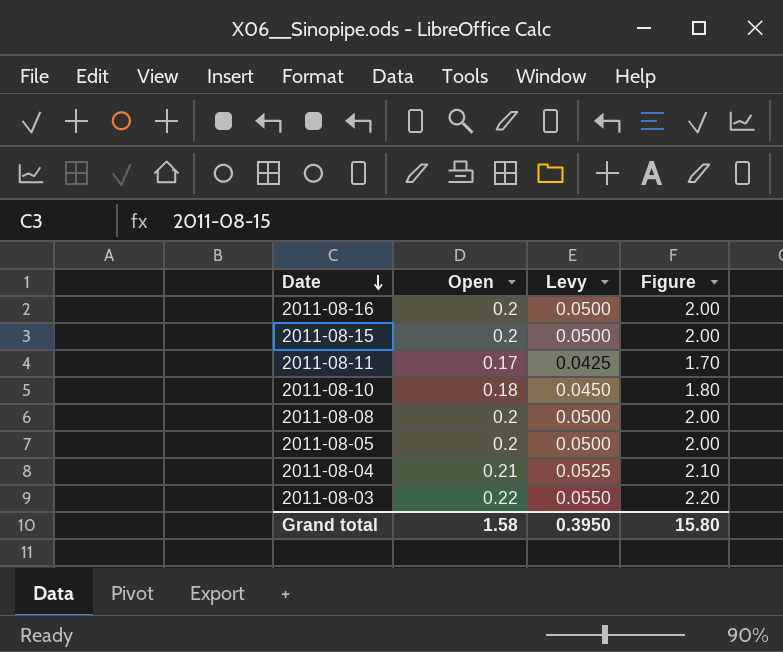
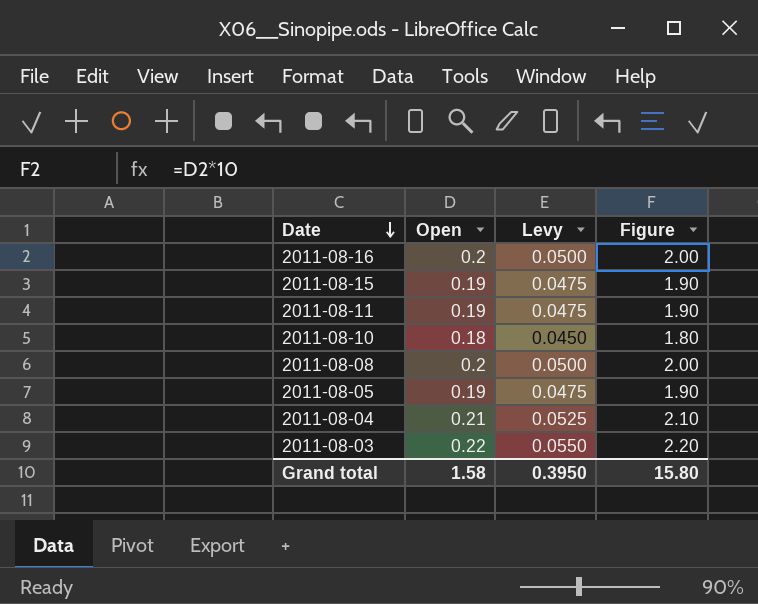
2011-08-15 | Open: 0.2 -> 0.19
2011-08-15 | Levy: 0.0500 -> 0.0475
2011-08-15 | Figure: 2.00 -> 1.90
2011-08-11 | Open: 0.17 -> 0.19
2011-08-11 | Levy: 0.0425 -> 0.0475
2011-08-11 | Figure: 1.70 -> 1.90
2011-08-05 | Open: 0.2 -> 0.19
2011-08-05 | Levy: 0.0500 -> 0.0475
2011-08-05 | Figure: 2.00 -> 1.90

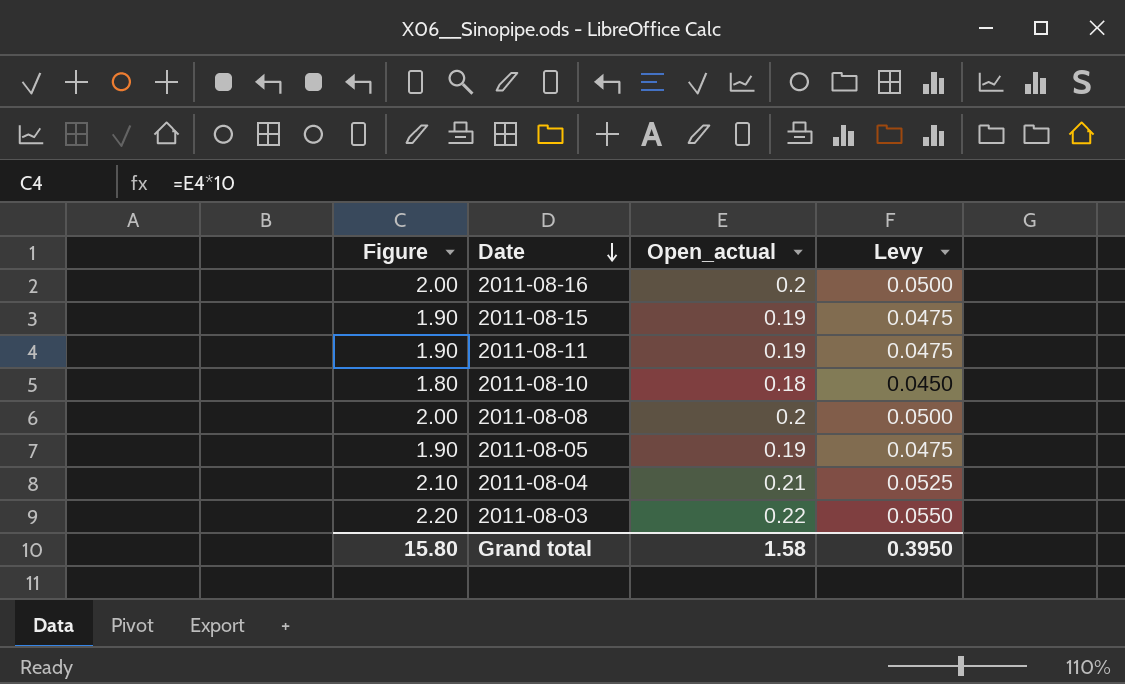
column Figure | position: 4 -> 1
column name: Open -> Open_actual

